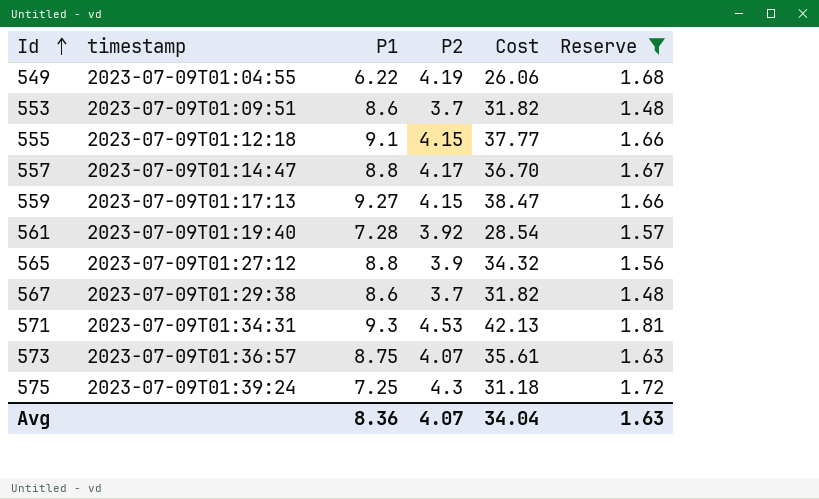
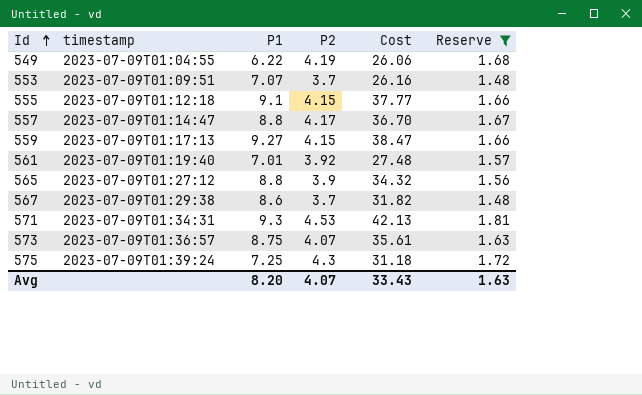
553 | P1: 8.6 -> 7.07
553 | Cost: 31.82 -> 26.16
561 | P1: 7.28 -> 7.01
561 | Cost: 28.54 -> 27.48
Avg | P1: 8.36 -> 8.20
Avg | Cost: 34.04 -> 33.43

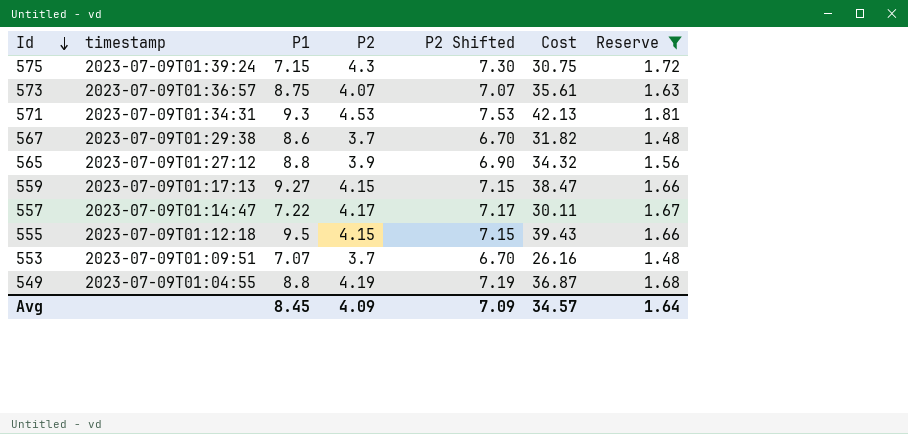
row order: Id ascending -> Id descending
column P2 Shifted | formula: none -> [P2] + 3
row 561: 2023-07-09T01:19:40 | 7.01 | 3.92 | 27.48 | 1.57 -> none
575 | P1: 7.25 -> 7.15
575 | Cost: 31.18 -> 30.75
557 | P1: 8.8 -> 7.22
557 | Cost: 36.70 -> 30.11
555 | P1: 9.1 -> 9.5
555 | Cost: 37.77 -> 39.43
549 | P1: 6.22 -> 8.8
549 | Cost: 26.06 -> 36.87
Avg | P1: 8.20 -> 8.45
Avg | P2: 4.07 -> 4.09
Avg | Cost: 33.43 -> 34.57
Avg | Reserve: 1.63 -> 1.64

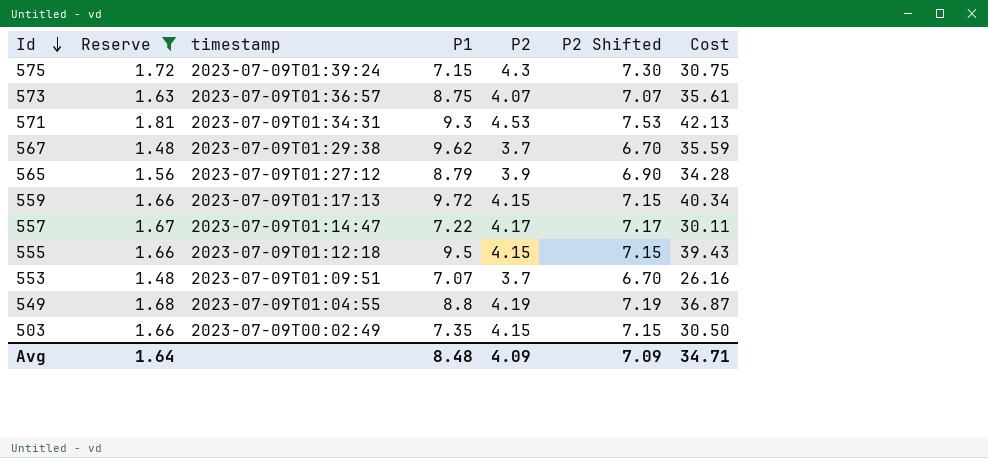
column Reserve | position: 7 -> 2
567 | P1: 8.6 -> 9.62
567 | Cost: 31.82 -> 35.59
565 | P1: 8.8 -> 8.79
565 | Cost: 34.32 -> 34.28
559 | P1: 9.27 -> 9.72
559 | Cost: 38.47 -> 40.34
row 503: none -> 1.66 | 2023-07-09T00:02:49 | 7.35 | 4.15 | 7.15 | 30.50
Avg | P1: 8.45 -> 8.48
Avg | Cost: 34.57 -> 34.71

